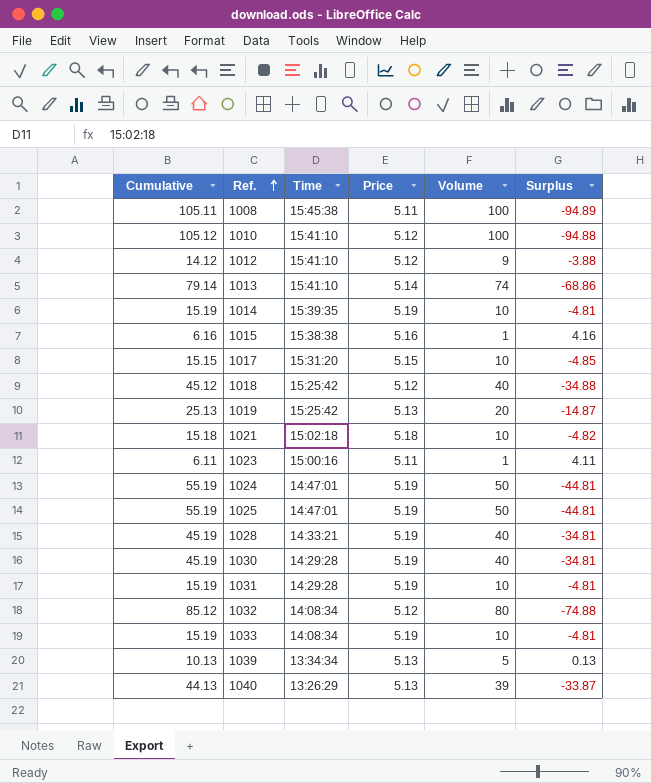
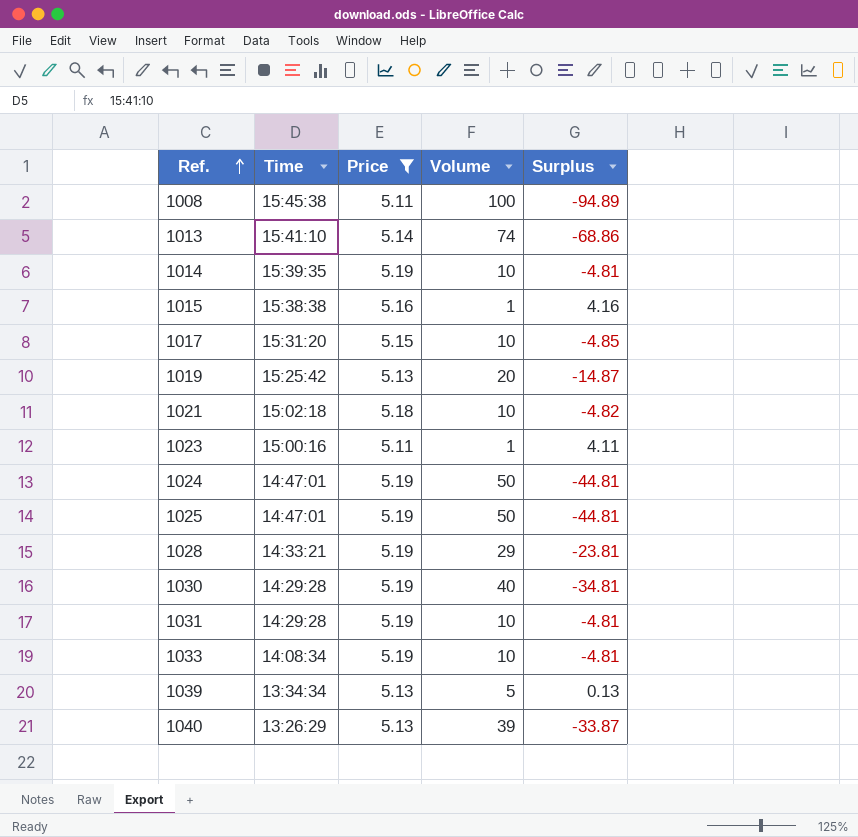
filter: none -> Price != 5.12
column Cumulative | formula: [Price] + [Volume] -> none
1028 | Volume: 40 -> 29
1028 | Surplus: -34.81 -> -23.81

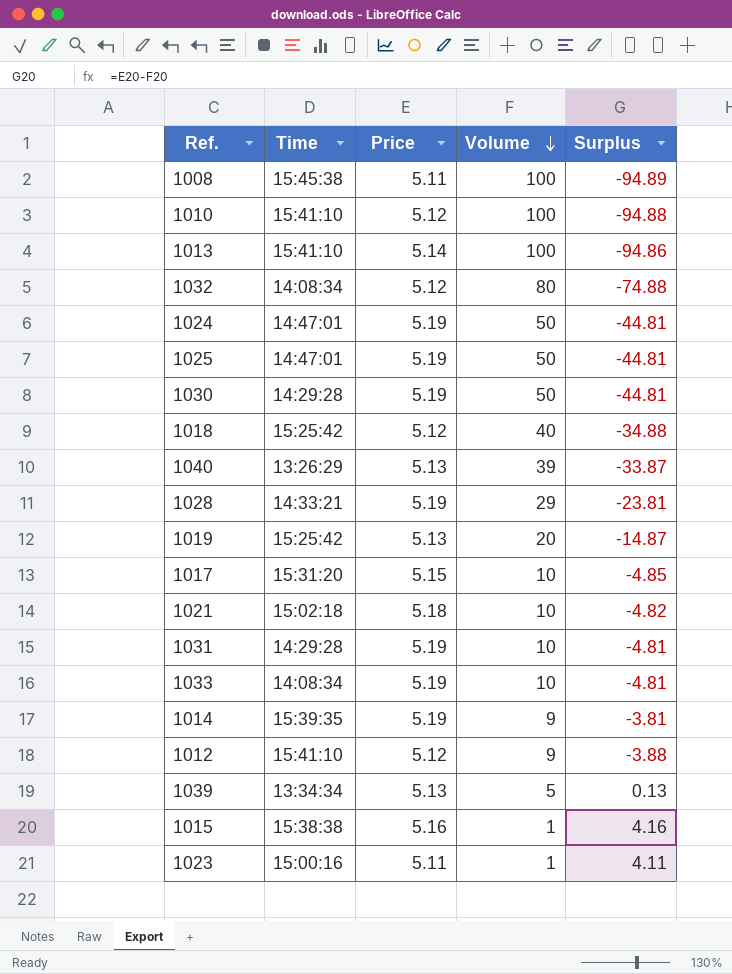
filter: Price != 5.12 -> none
row order: Ref. ascending -> Volume descending
1013 | Volume: 74 -> 100
1013 | Surplus: -68.86 -> -94.86
1030 | Volume: 40 -> 50
1030 | Surplus: -34.81 -> -44.81
1014 | Volume: 10 -> 9
1014 | Surplus: -4.81 -> -3.81

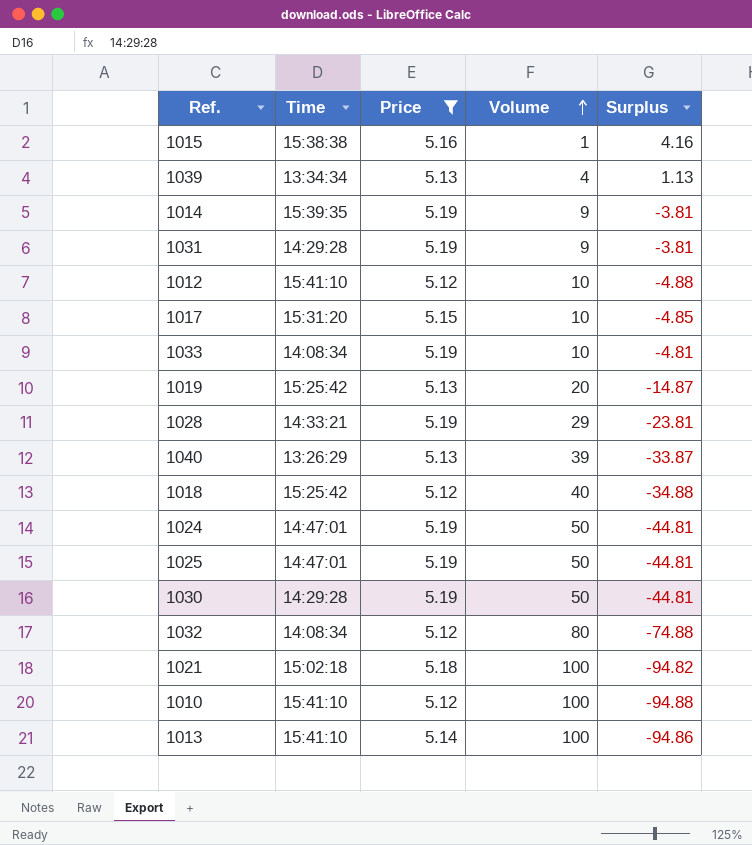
filter: none -> Price != 5.11
row order: Volume descending -> Volume ascending
1039 | Volume: 5 -> 4
1039 | Surplus: 0.13 -> 1.13
1031 | Volume: 10 -> 9
1031 | Surplus: -4.81 -> -3.81
1012 | Volume: 9 -> 10
1012 | Surplus: -3.88 -> -4.88
1021 | Volume: 10 -> 100
1021 | Surplus: -4.82 -> -94.82

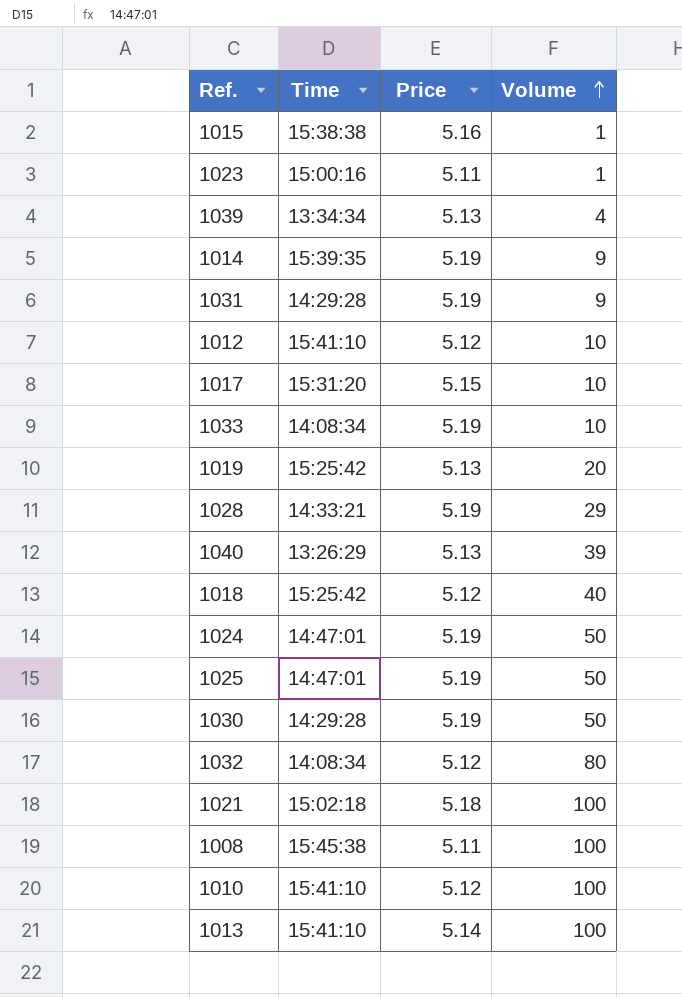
filter: Price != 5.11 -> none
column Surplus | formula: [Price] - [Volume] -> none

